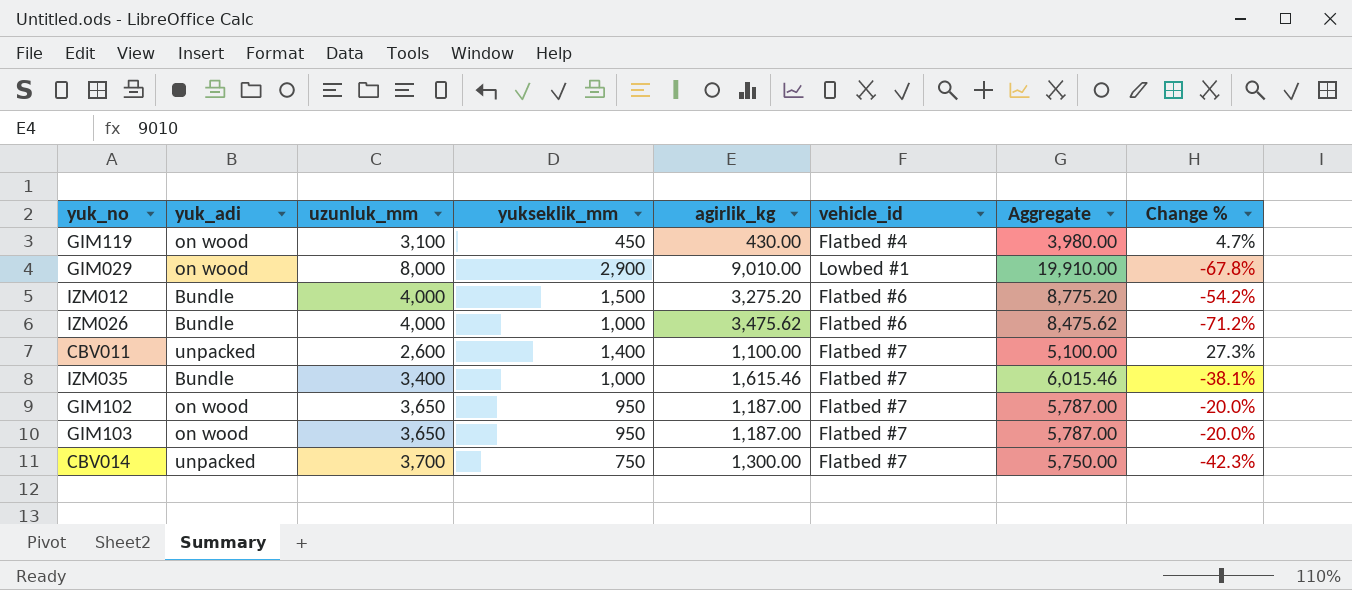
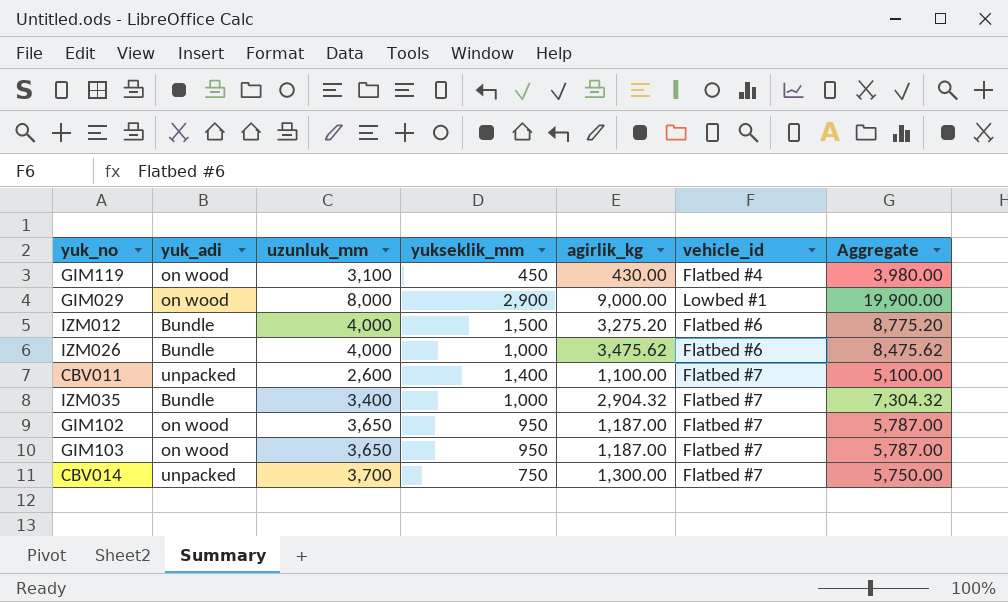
column Change % | formula: ([yukseklik_mm] - [agirlik_kg]) / [agirlik_kg] -> none
GIM029 | agirlik_kg: 9,010.00 -> 9,000.00
GIM029 | Aggregate: 19,910.00 -> 19,900.00
IZM035 | agirlik_kg: 1,615.46 -> 2,904.32
IZM035 | Aggregate: 6,015.46 -> 7,304.32

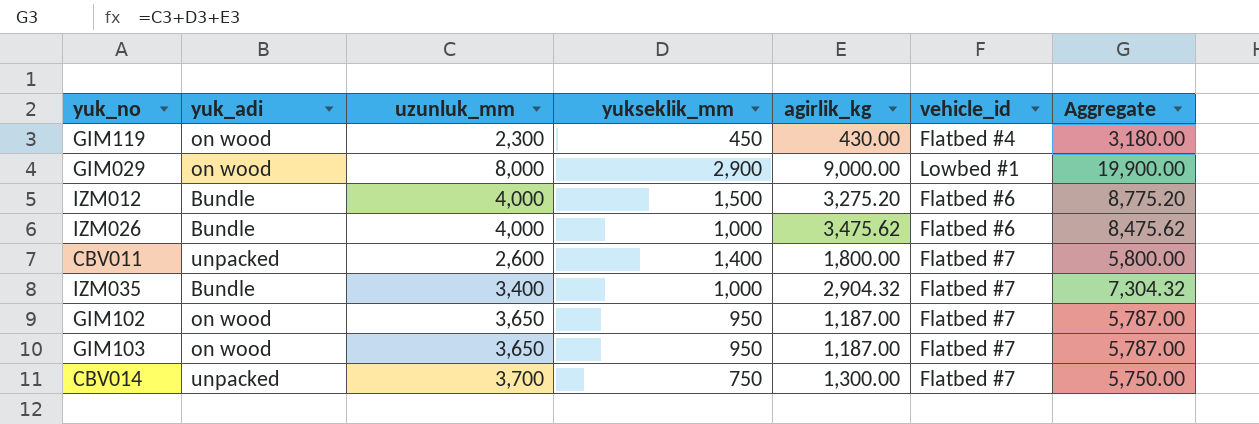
GIM119 | uzunluk_mm: 3,100 -> 2,300
GIM119 | Aggregate: 3,980.00 -> 3,180.00
CBV011 | agirlik_kg: 1,100.00 -> 1,800.00
CBV011 | Aggregate: 5,100.00 -> 5,800.00

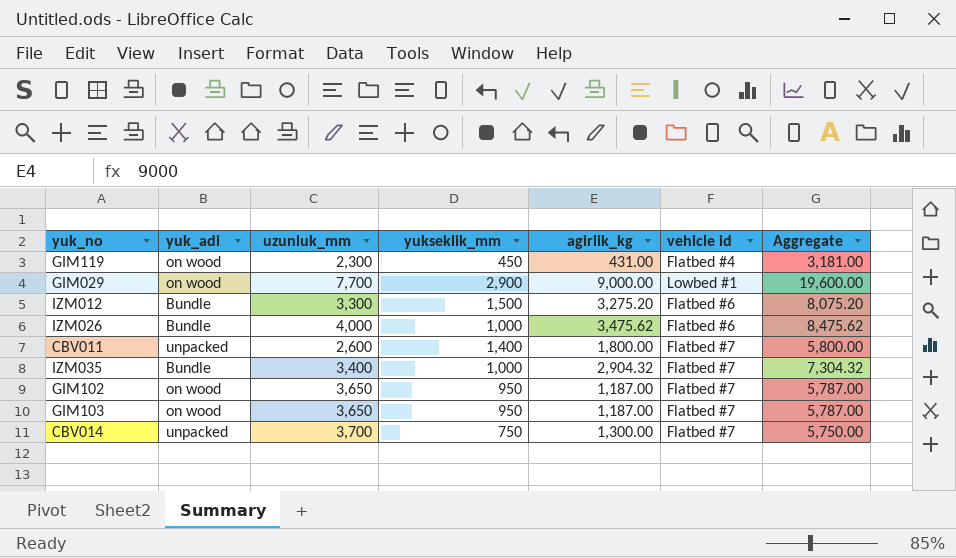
column name: vehicle_id -> vehicle id
GIM119 | agirlik_kg: 430.00 -> 431.00
GIM119 | Aggregate: 3,180.00 -> 3,181.00
GIM029 | uzunluk_mm: 8,000 -> 7,700
GIM029 | Aggregate: 19,900.00 -> 19,600.00
IZM012 | uzunluk_mm: 4,000 -> 3,300
IZM012 | Aggregate: 8,775.20 -> 8,075.20

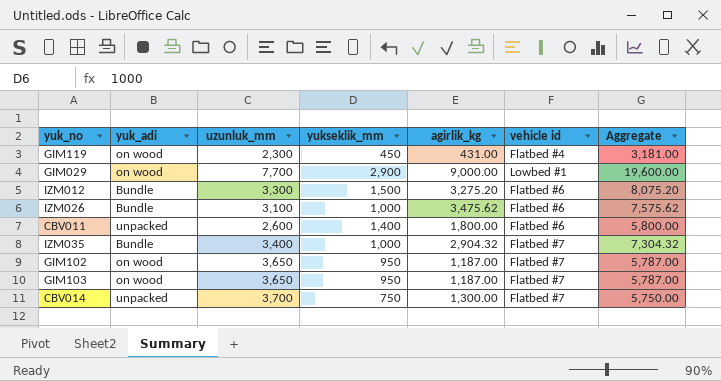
IZM026 | uzunluk_mm: 4,000 -> 3,100
IZM026 | Aggregate: 8,475.62 -> 7,575.62
CBV011 | vehicle id: Flatbed #7 -> Flatbed #6

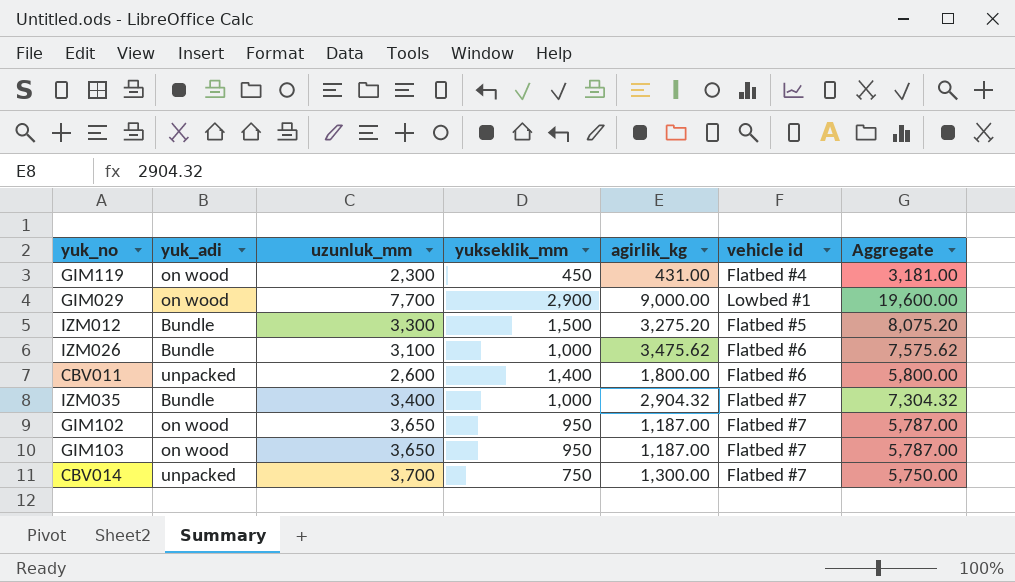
IZM012 | vehicle id: Flatbed #6 -> Flatbed #5

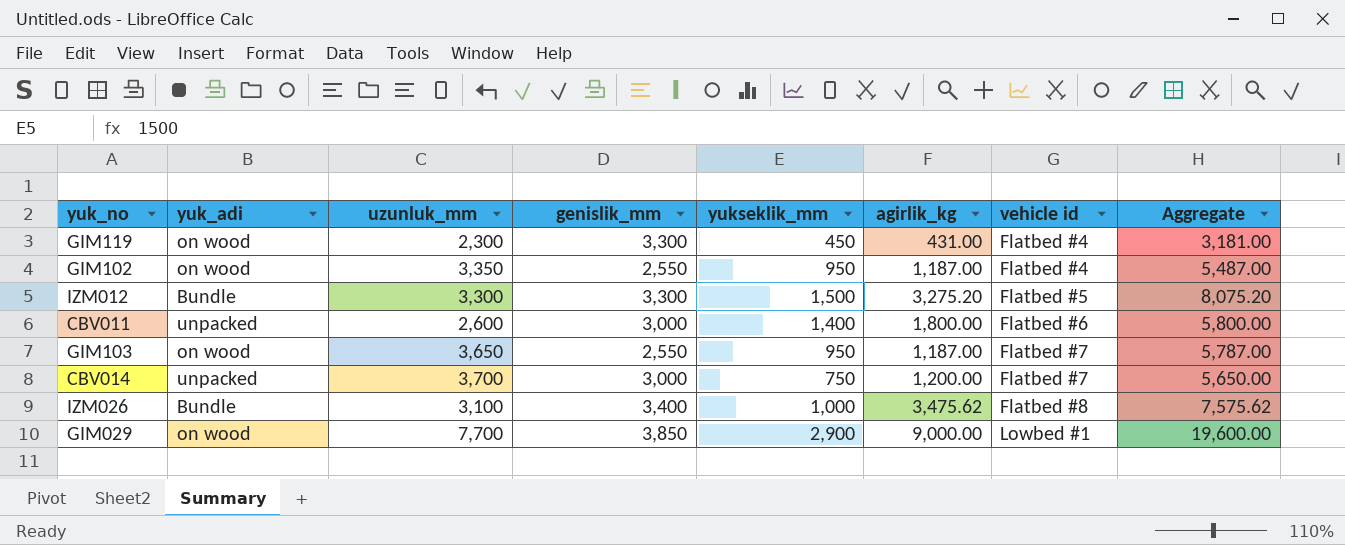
row order: none -> vehicle id ascending
column genislik_mm | position: none -> 4
row IZM035: Bundle | 3,400 | 1,000 | 2,904.32 | Flatbed #7 | 7,304.32 -> none
GIM102 | uzunluk_mm: 3,650 -> 3,350
GIM102 | vehicle id: Flatbed #7 -> Flatbed #4
GIM102 | Aggregate: 5,787.00 -> 5,487.00
CBV014 | agirlik_kg: 1,300.00 -> 1,200.00
CBV014 | Aggregate: 5,750.00 -> 5,650.00
IZM026 | vehicle id: Flatbed #6 -> Flatbed #8

